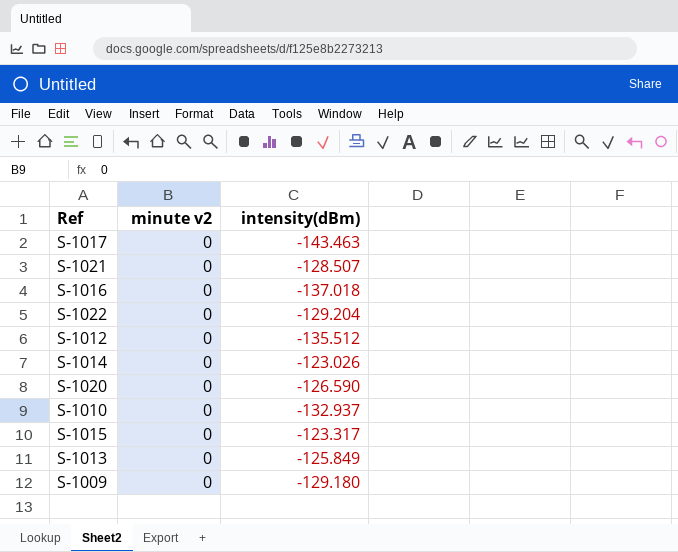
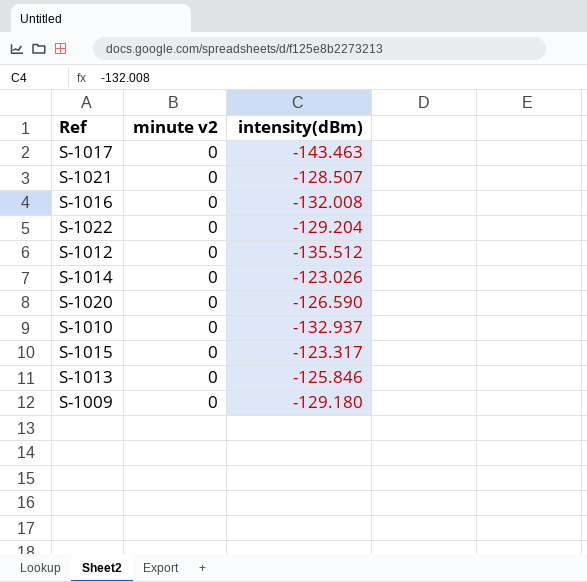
S-1016 | intensity(dBm): -137.018 -> -132.008
S-1013 | intensity(dBm): -125.849 -> -125.846

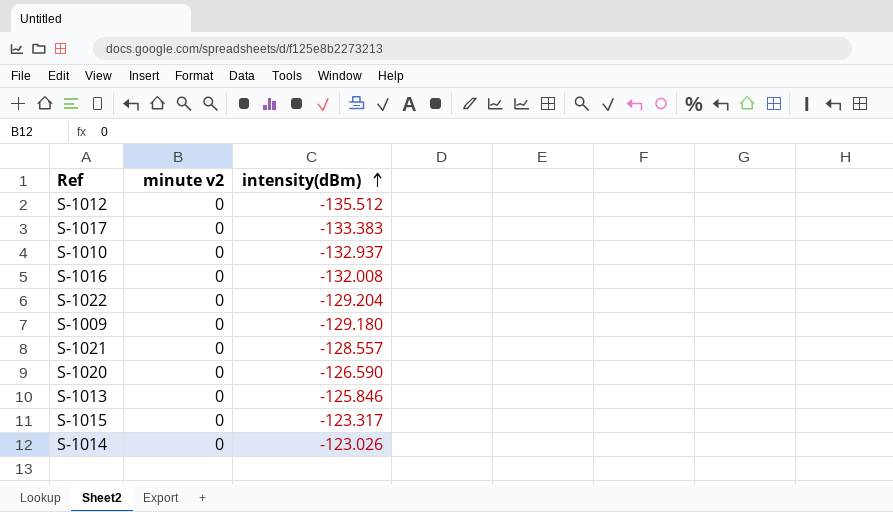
row order: none -> intensity(dBm) ascending
S-1017 | intensity(dBm): -143.463 -> -133.383
S-1021 | intensity(dBm): -128.507 -> -128.557

